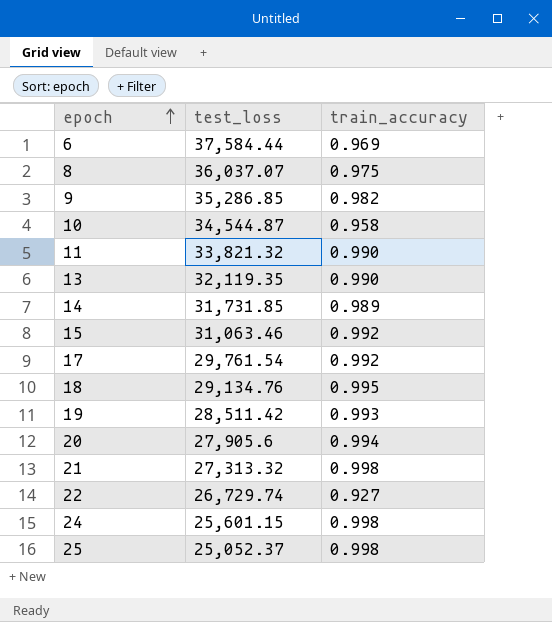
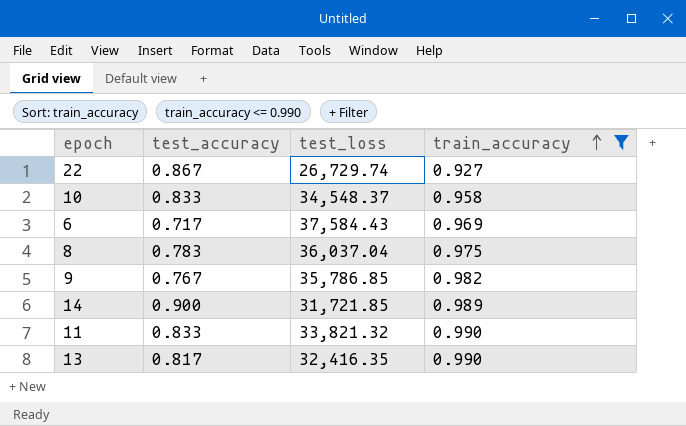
filter: none -> train_accuracy <= 0.990
row order: epoch ascending -> train_accuracy ascending
column test_accuracy | position: none -> 2
10 | test_loss: 34,544.87 -> 34,548.37
6 | test_loss: 37,584.44 -> 37,584.43
8 | test_loss: 36,037.07 -> 36,037.04
9 | test_loss: 35,286.85 -> 35,786.85
14 | test_loss: 31,731.85 -> 31,721.85
13 | test_loss: 32,119.35 -> 32,416.35

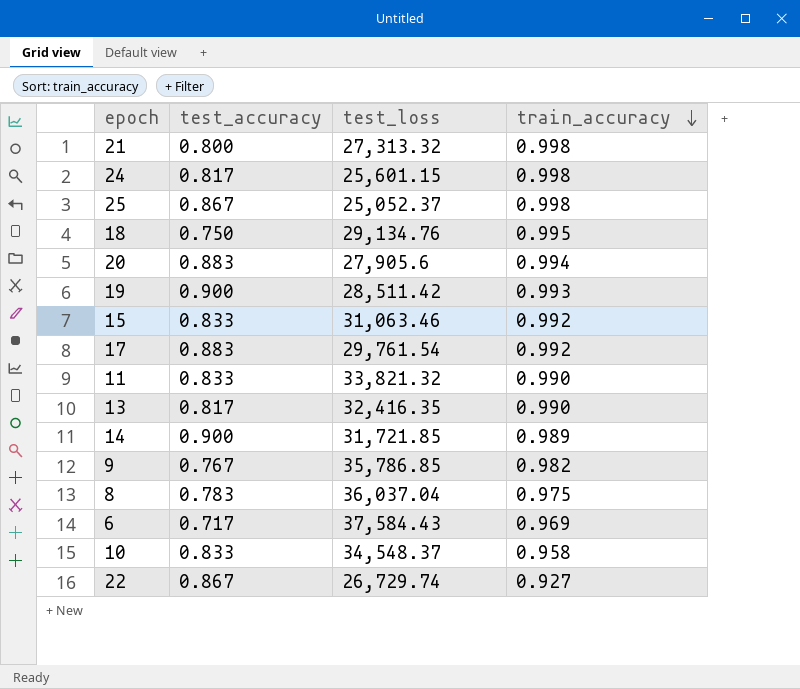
filter: train_accuracy <= 0.990 -> none
row order: train_accuracy ascending -> train_accuracy descending

